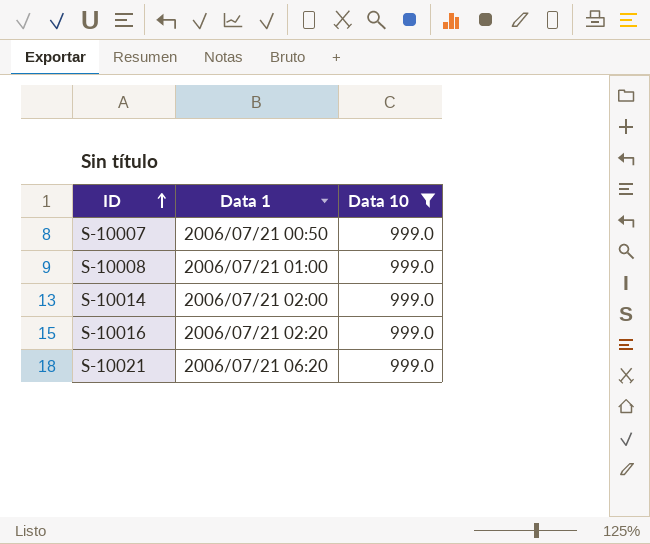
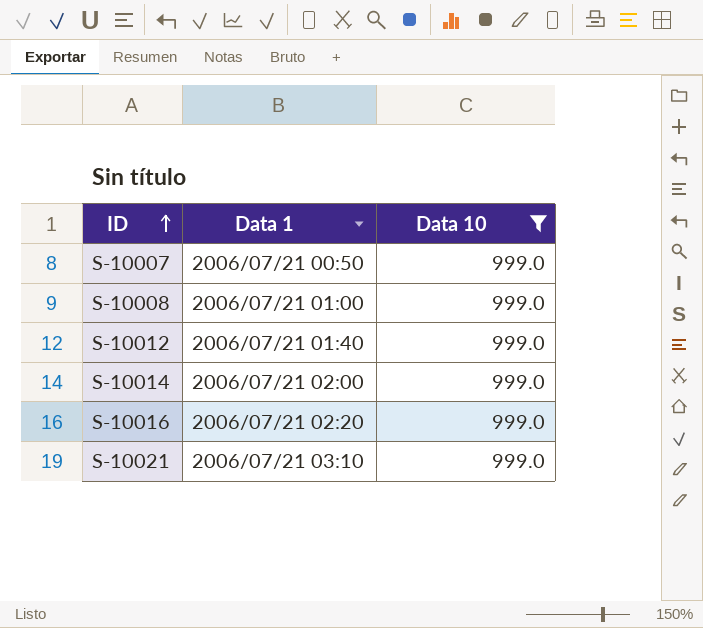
row S-10012: none -> 2006/07/21 01:40 | 999.0
S-10021 | Data 1: 2006/07/21 06:20 -> 2006/07/21 03:10

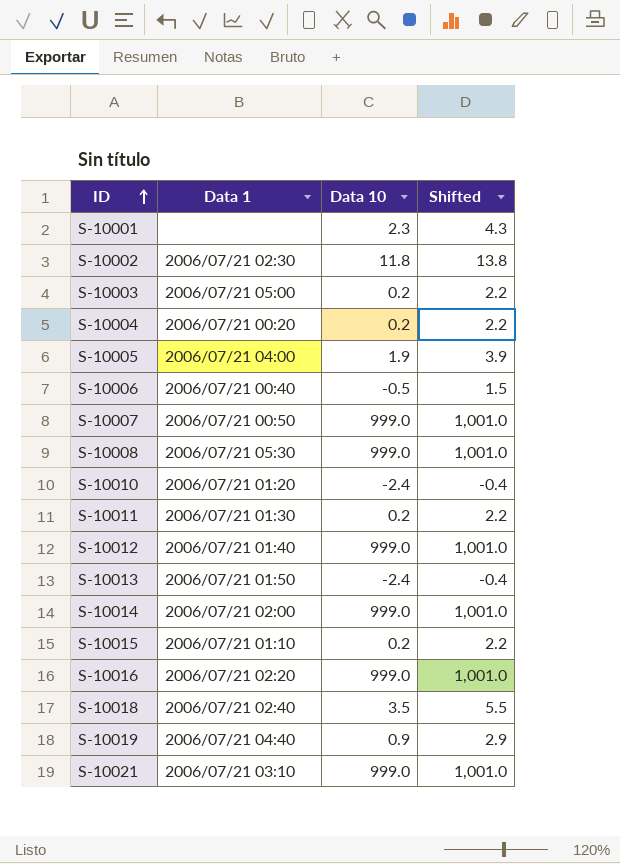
filter: Data 10 = 999.0 -> none
column Shifted | formula: none -> [Data 10] + 2
S-10008 | Data 1: 2006/07/21 01:00 -> 2006/07/21 05:30

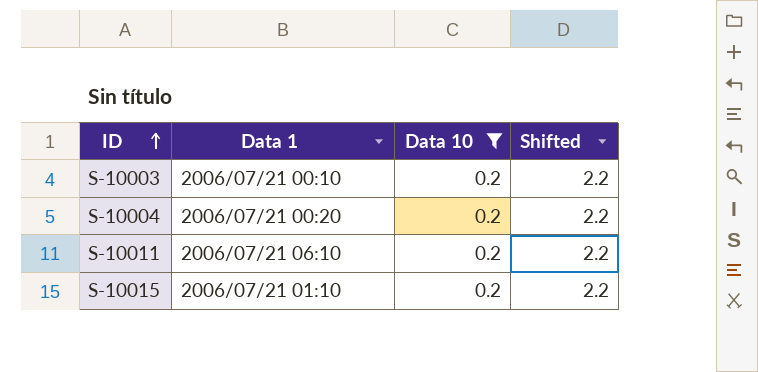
filter: none -> Data 10 = 0.2
S-10003 | Data 1: 2006/07/21 05:00 -> 2006/07/21 00:10
S-10011 | Data 1: 2006/07/21 01:30 -> 2006/07/21 06:10

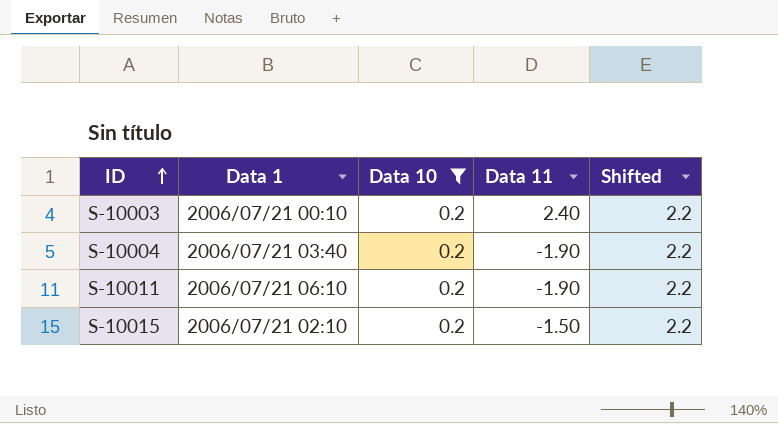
column Data 11 | position: none -> 4
S-10004 | Data 1: 2006/07/21 00:20 -> 2006/07/21 03:40
S-10015 | Data 1: 2006/07/21 01:10 -> 2006/07/21 02:10

